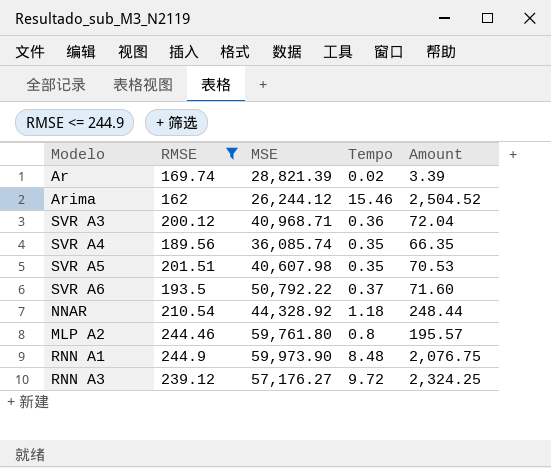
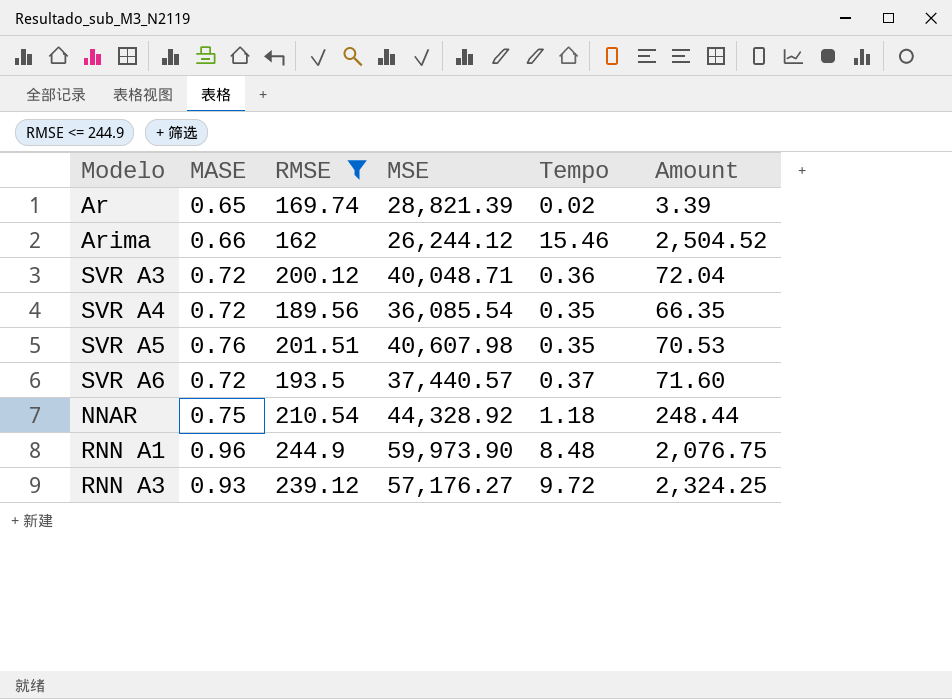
column MASE | position: none -> 2
row MLP A2: 244.46 | 59,761.80 | 0.8 | 195.57 -> none
SVR A3 | MSE: 40,968.71 -> 40,048.71
SVR A4 | MSE: 36,085.74 -> 36,085.54
SVR A6 | MSE: 50,792.22 -> 37,440.57

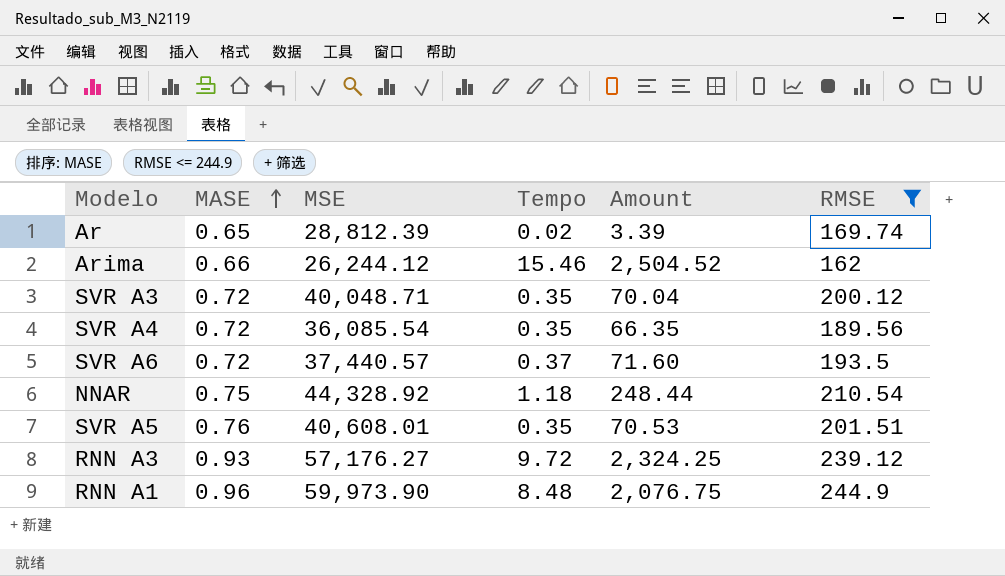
row order: none -> MASE ascending
column RMSE | position: 3 -> 6
Ar | MSE: 28,821.39 -> 28,812.39
SVR A3 | Tempo: 0.36 -> 0.35
SVR A3 | Amount: 72.04 -> 70.04
SVR A5 | MSE: 40,607.98 -> 40,608.01

